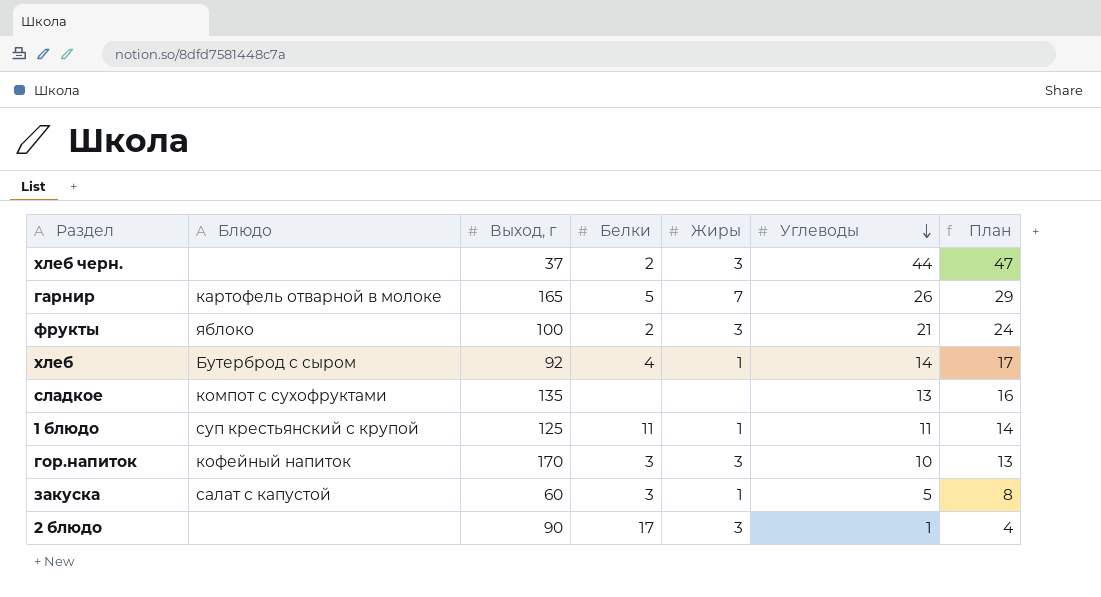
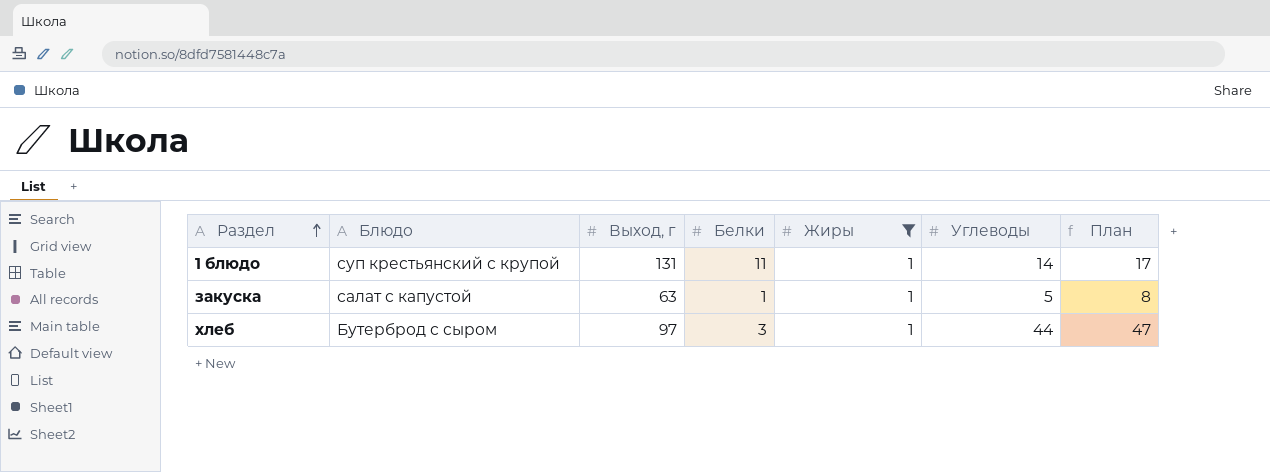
filter: none -> Жиры = 1
row order: Углеводы descending -> Раздел ascending
1 блюдо | Выход, г: 125 -> 131
1 блюдо | Углеводы: 11 -> 14
1 блюдо | План: 14 -> 17
закуска | Выход, г: 60 -> 63
закуска | Белки: 3 -> 1
хлеб | Выход, г: 92 -> 97
хлеб | Белки: 4 -> 3
хлеб | Углеводы: 14 -> 44
хлеб | План: 17 -> 47

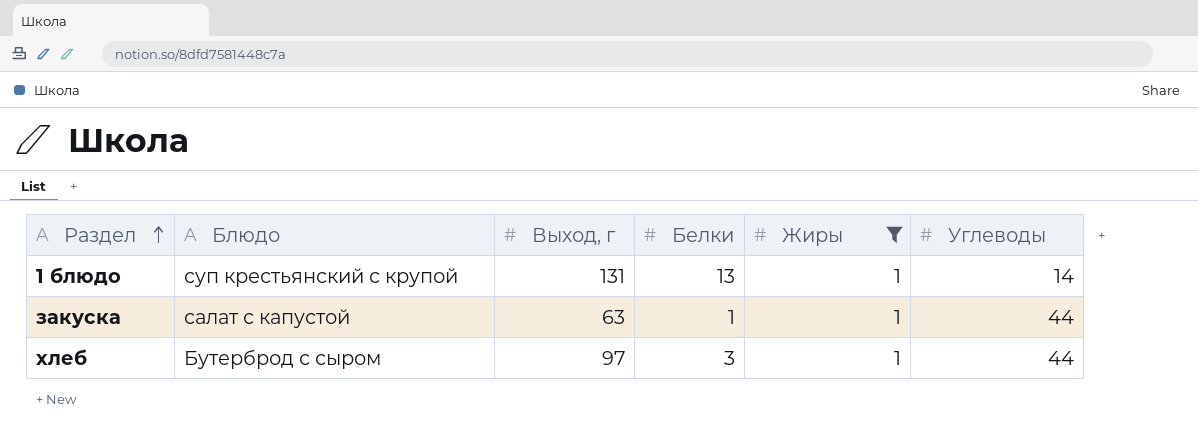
column План | formula: [Углеводы] + 3 -> none
1 блюдо | Белки: 11 -> 13
закуска | Углеводы: 5 -> 44

